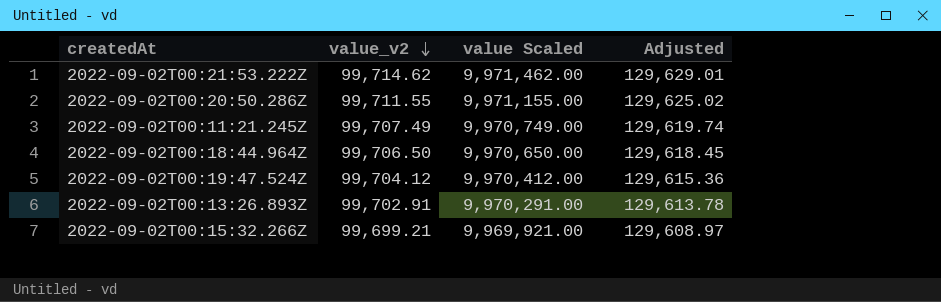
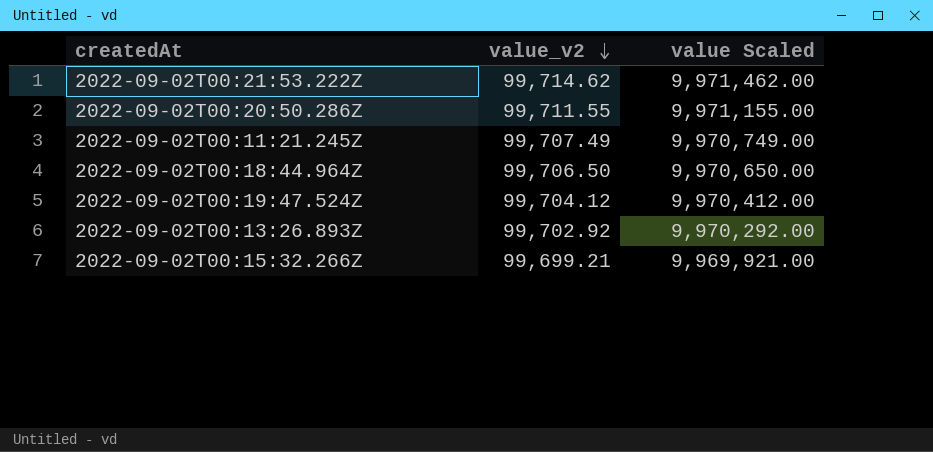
column Adjusted | formula: [value_v2] * 1.3 -> none
2022-09-02T00:13:26.893Z | value_v2: 99,702.91 -> 99,702.92
2022-09-02T00:13:26.893Z | value Scaled: 9,970,291.00 -> 9,970,292.00

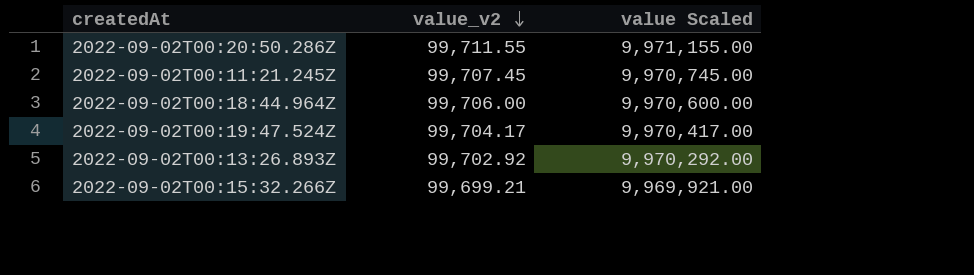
row 2022-09-02T00:21:53.222Z: 99,714.62 | 9,971,462.00 -> none
2022-09-02T00:11:21.245Z | value_v2: 99,707.49 -> 99,707.45
2022-09-02T00:11:21.245Z | value Scaled: 9,970,749.00 -> 9,970,745.00
2022-09-02T00:18:44.964Z | value_v2: 99,706.50 -> 99,706.00
2022-09-02T00:18:44.964Z | value Scaled: 9,970,650.00 -> 9,970,600.00
2022-09-02T00:19:47.524Z | value_v2: 99,704.12 -> 99,704.17
2022-09-02T00:19:47.524Z | value Scaled: 9,970,412.00 -> 9,970,417.00

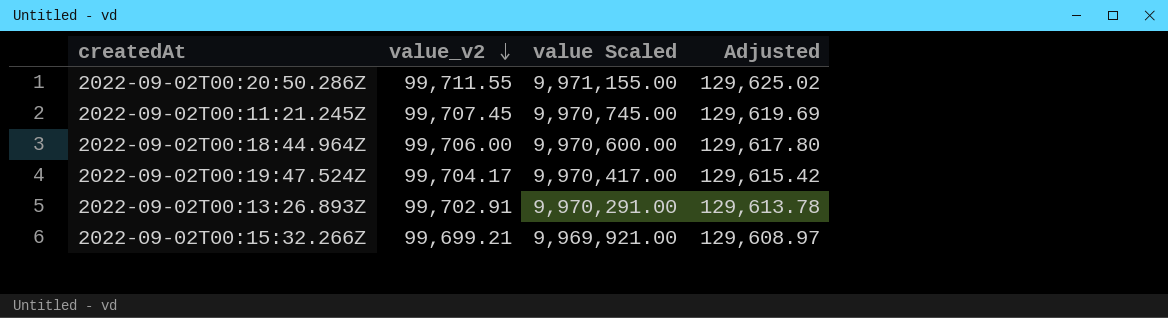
column Adjusted | formula: none -> [value_v2] * 1.3
2022-09-02T00:13:26.893Z | value_v2: 99,702.92 -> 99,702.91
2022-09-02T00:13:26.893Z | value Scaled: 9,970,292.00 -> 9,970,291.00

